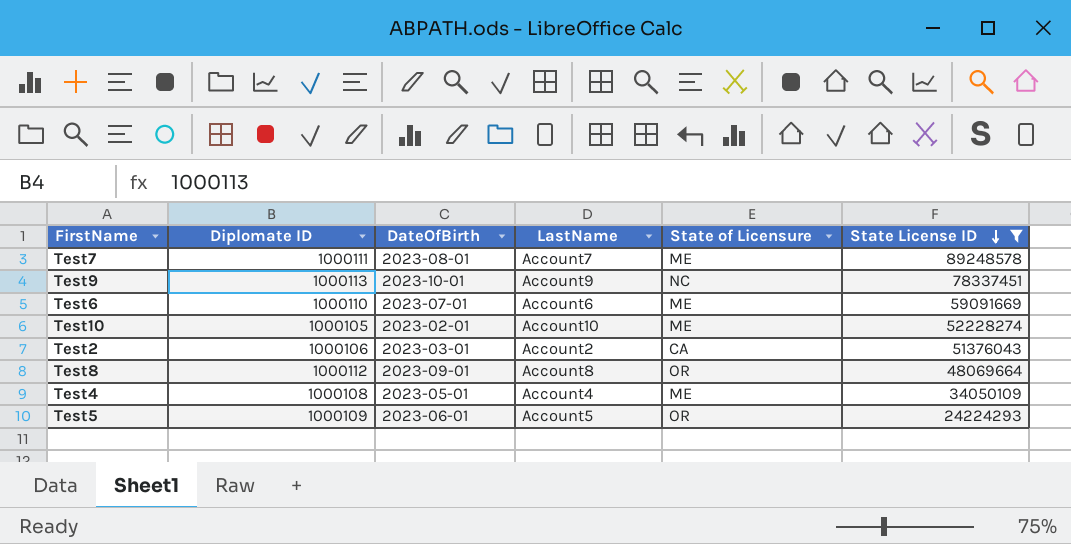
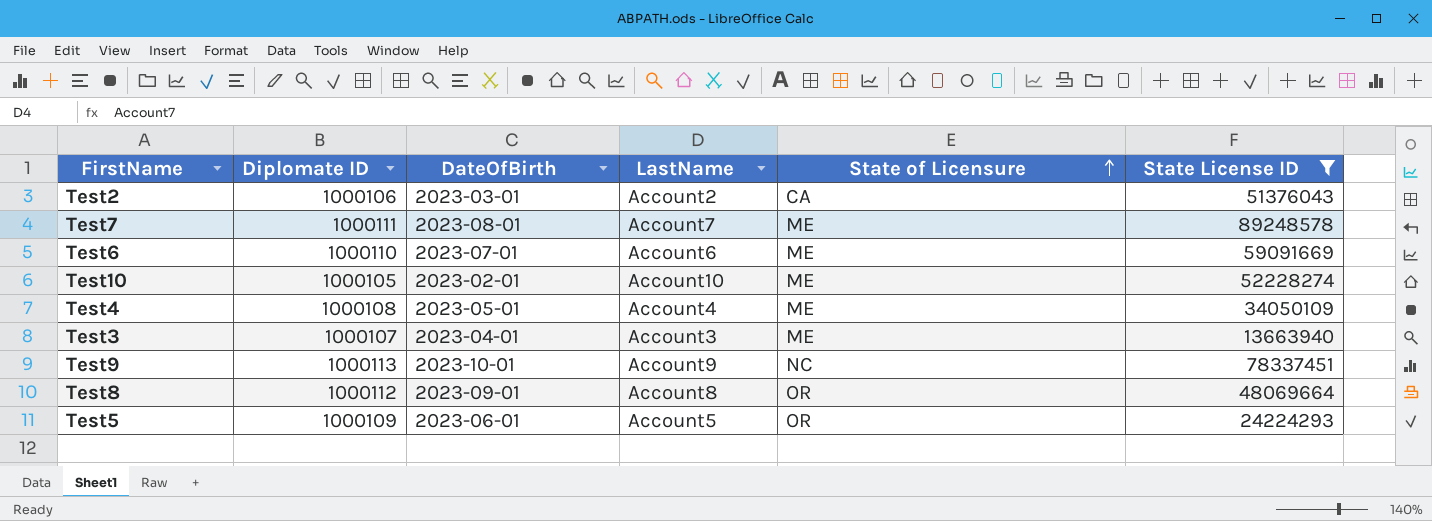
row order: State License ID descending -> State of Licensure ascending
row Test3: none -> 1000107 | 2023-04-01 | Account3 | ME | 13663940

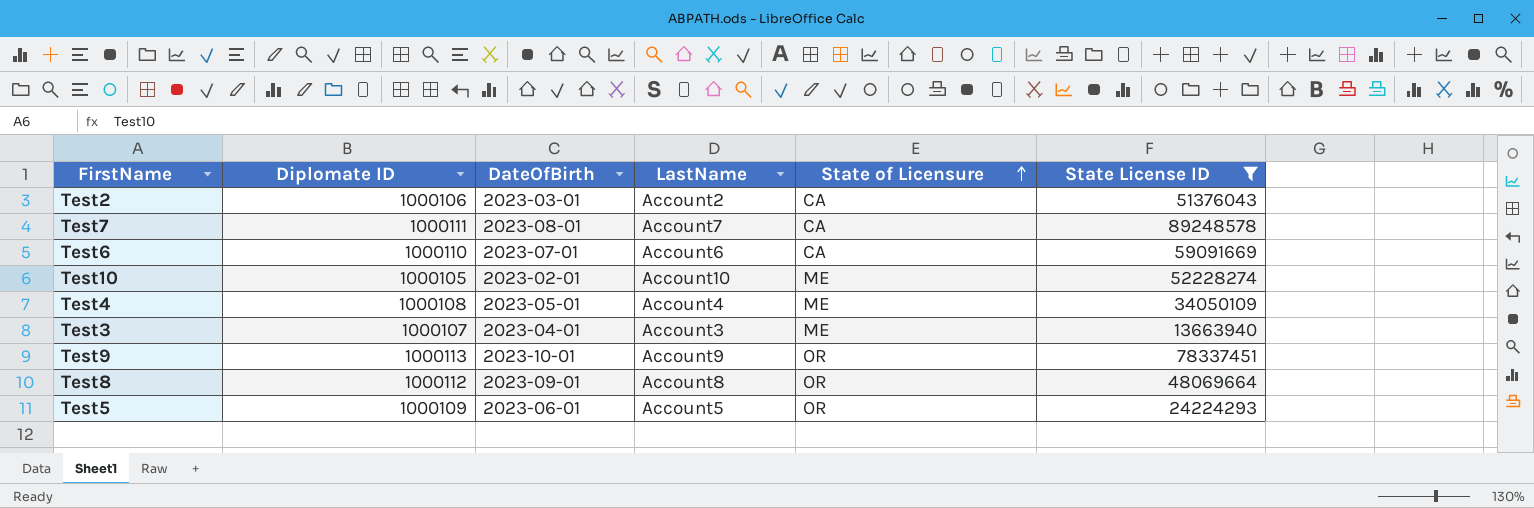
Test7 | State of Licensure: ME -> CA
Test6 | State of Licensure: ME -> CA
Test9 | State of Licensure: NC -> OR

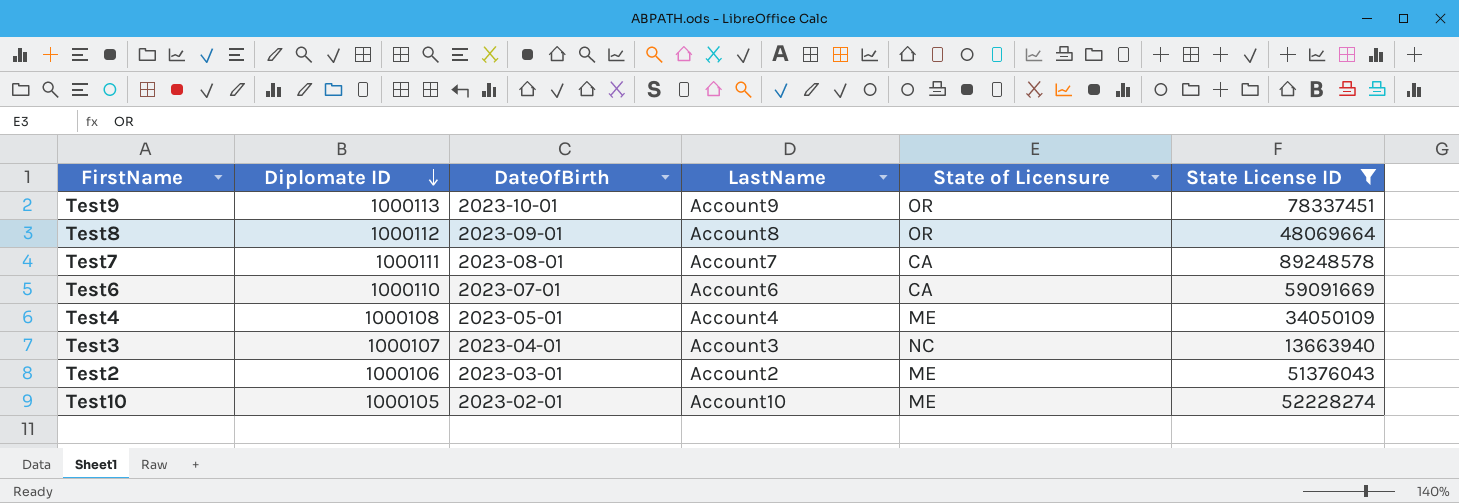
row order: State of Licensure ascending -> Diplomate ID descending
row Test5: 1000109 | 2023-06-01 | Account5 | OR | 24224293 -> none
Test3 | State of Licensure: ME -> NC
Test2 | State of Licensure: CA -> ME

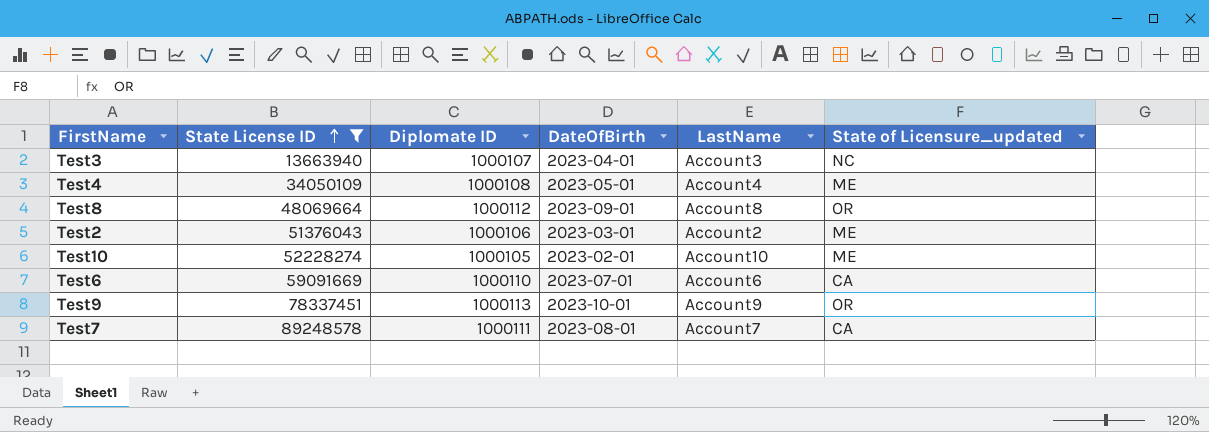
row order: Diplomate ID descending -> State License ID ascending
column State License ID | position: 6 -> 2
column name: State of Licensure -> State of Licensure_updated

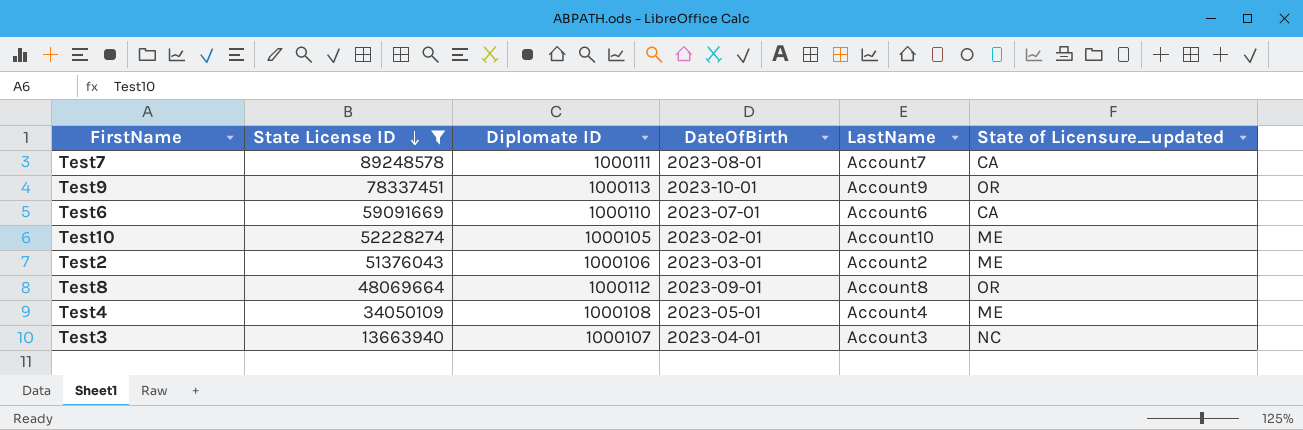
row order: State License ID ascending -> State License ID descending

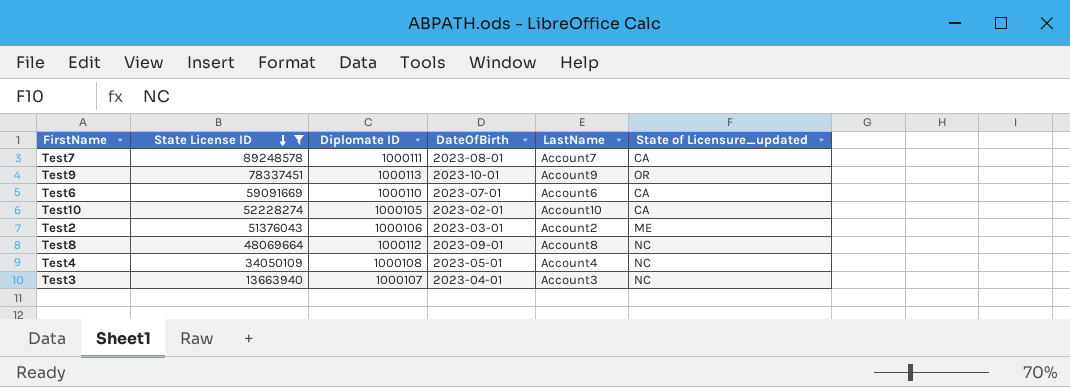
Test10 | State of Licensure_updated: ME -> CA
Test8 | State of Licensure_updated: OR -> NC
Test4 | State of Licensure_updated: ME -> NC

